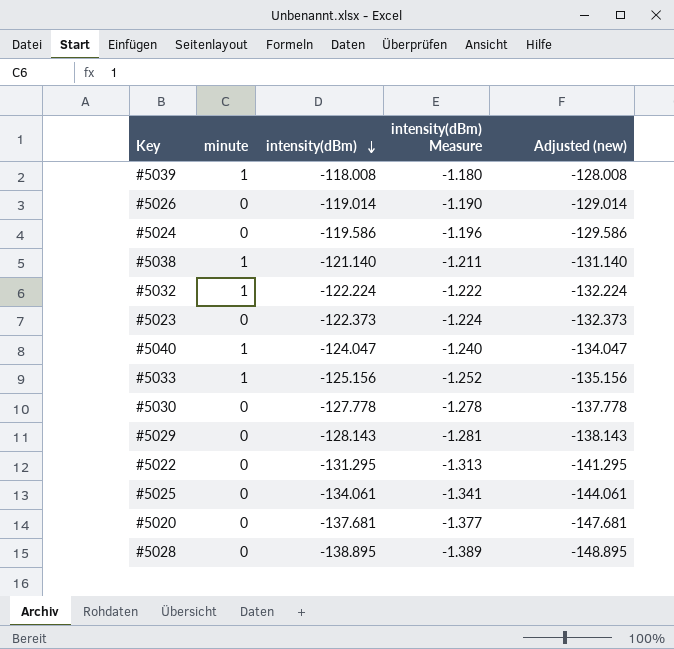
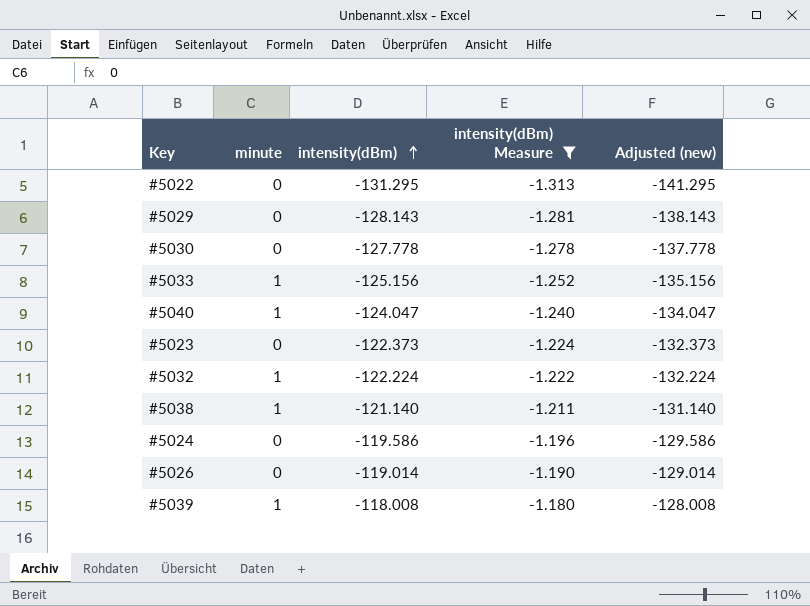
filter: none -> intensity(dBm) Measure >= -1.313
row order: intensity(dBm) descending -> intensity(dBm) ascending

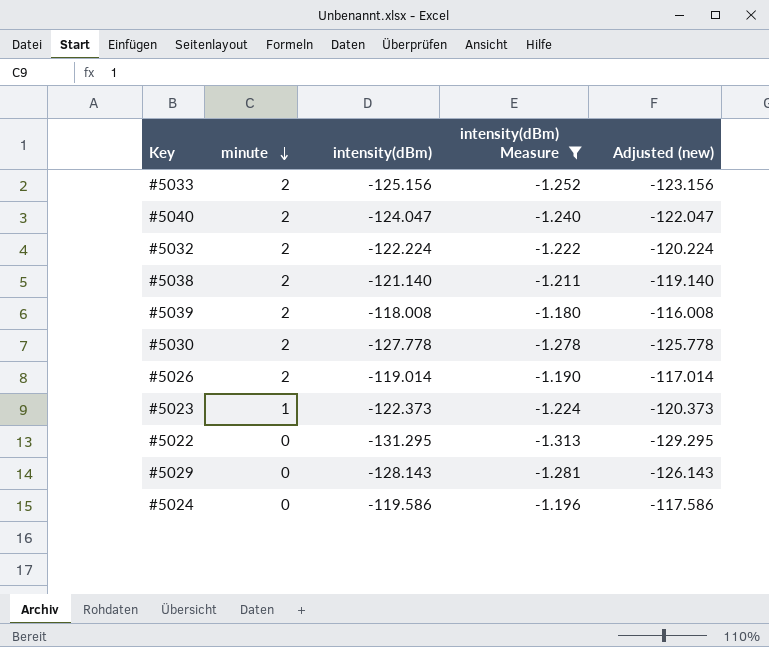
row order: intensity(dBm) ascending -> minute descending
column Adjusted (new) | formula: [intensity(dBm)] - 10 -> [intensity(dBm)] + 2
#5033 | minute: 1 -> 2
#5040 | minute: 1 -> 2
#5032 | minute: 1 -> 2
#5038 | minute: 1 -> 2
#5039 | minute: 1 -> 2
#5030 | minute: 0 -> 2
#5026 | minute: 0 -> 2
#5023 | minute: 0 -> 1

